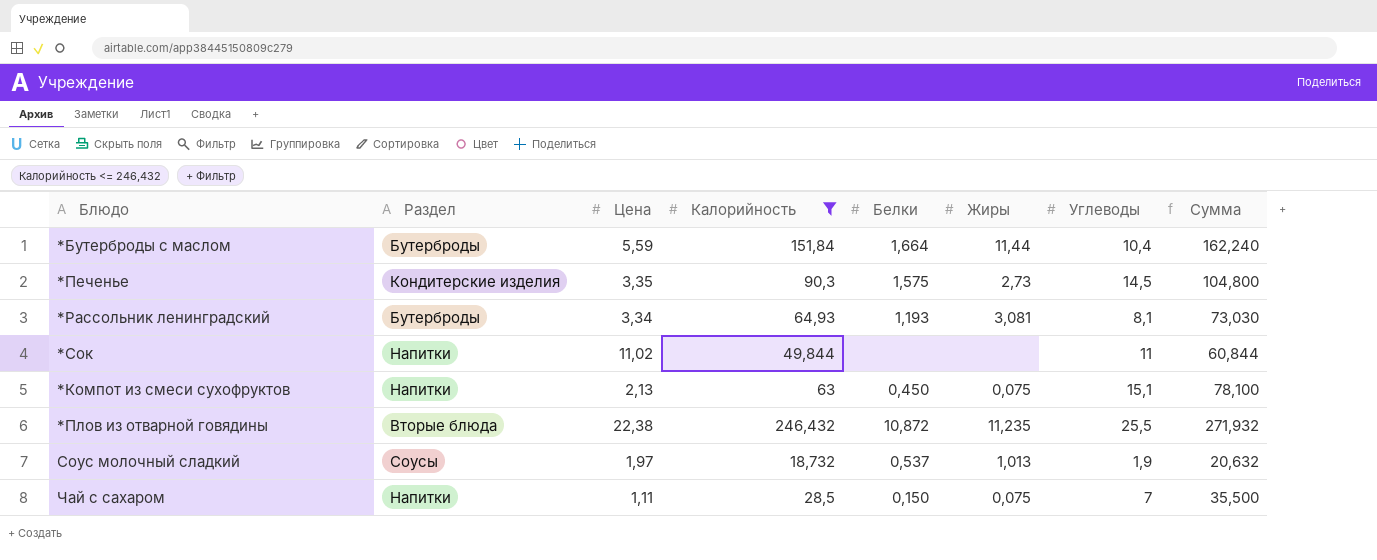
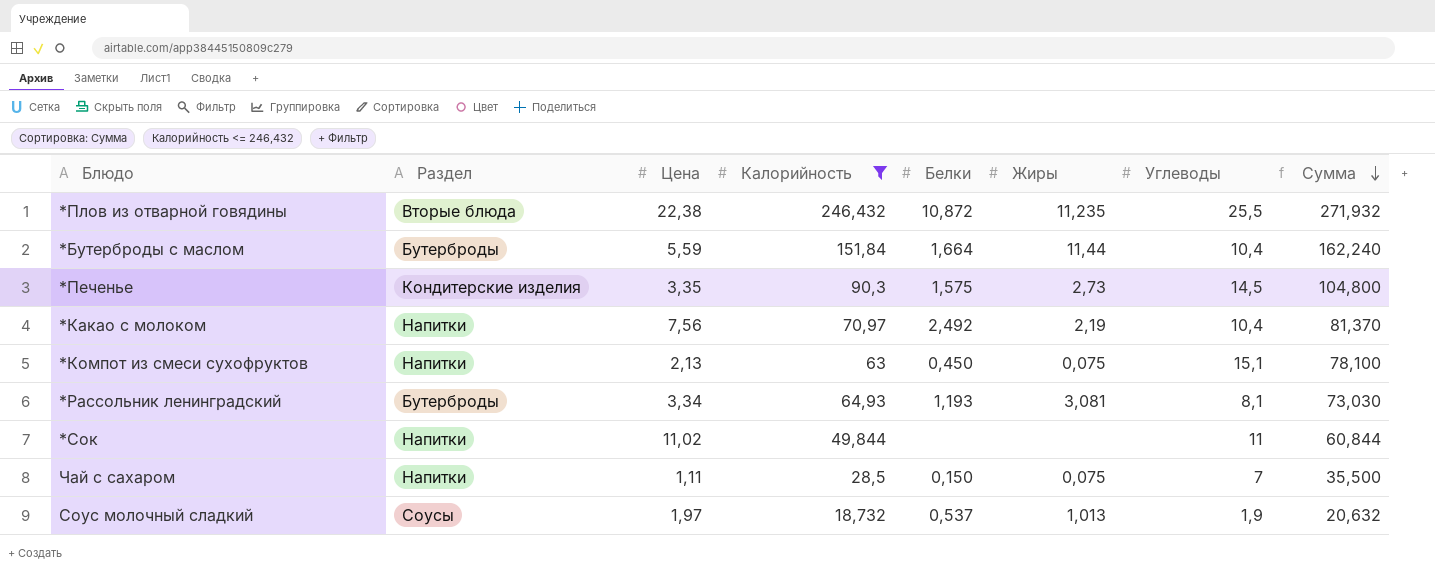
row order: none -> Сумма descending
row *Какао с молоком: none -> Напитки | 7,56 | 70,97 | 2,492 | 2,19 | 10,4 | 81,370

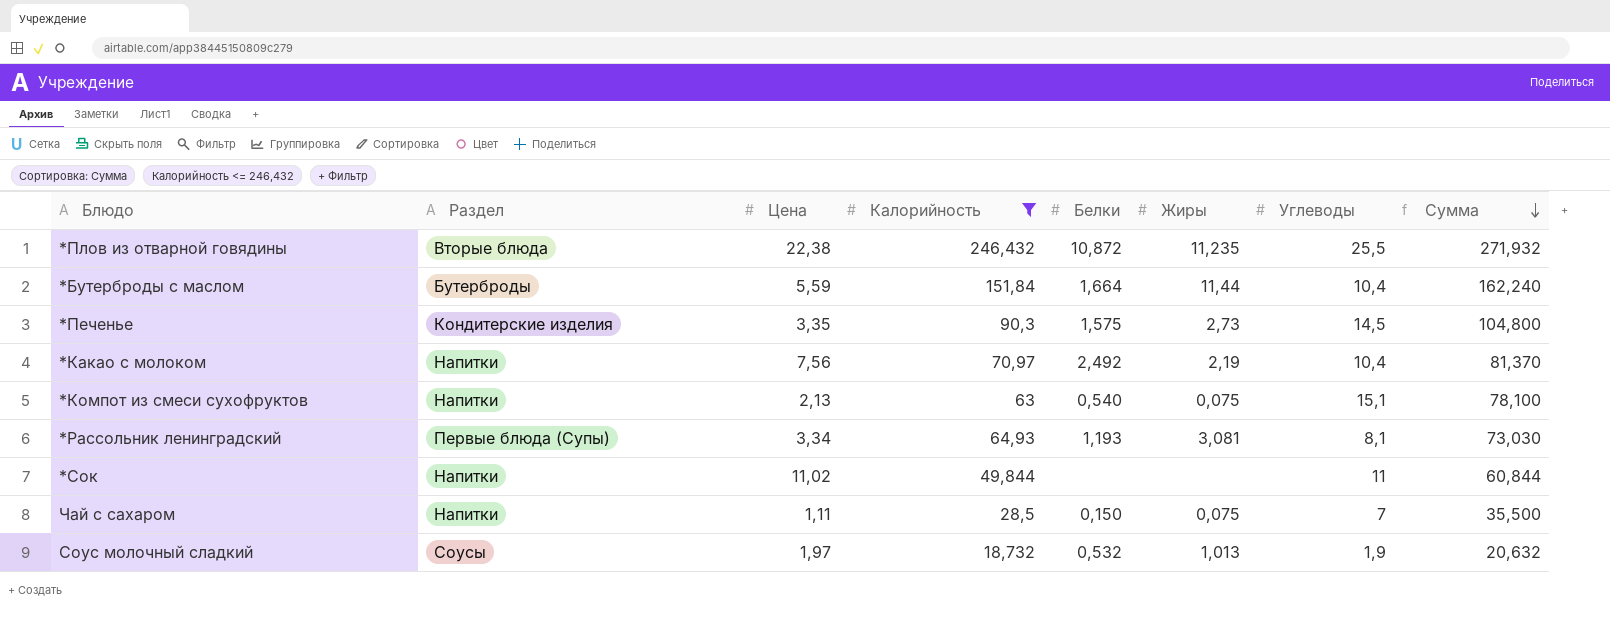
*Компот из смеси сухофруктов | Белки: 0,450 -> 0,540
*Рассольник ленинградский | Раздел: Бутерброды -> Первые блюда (Супы)
Соус молочный сладкий | Белки: 0,537 -> 0,532

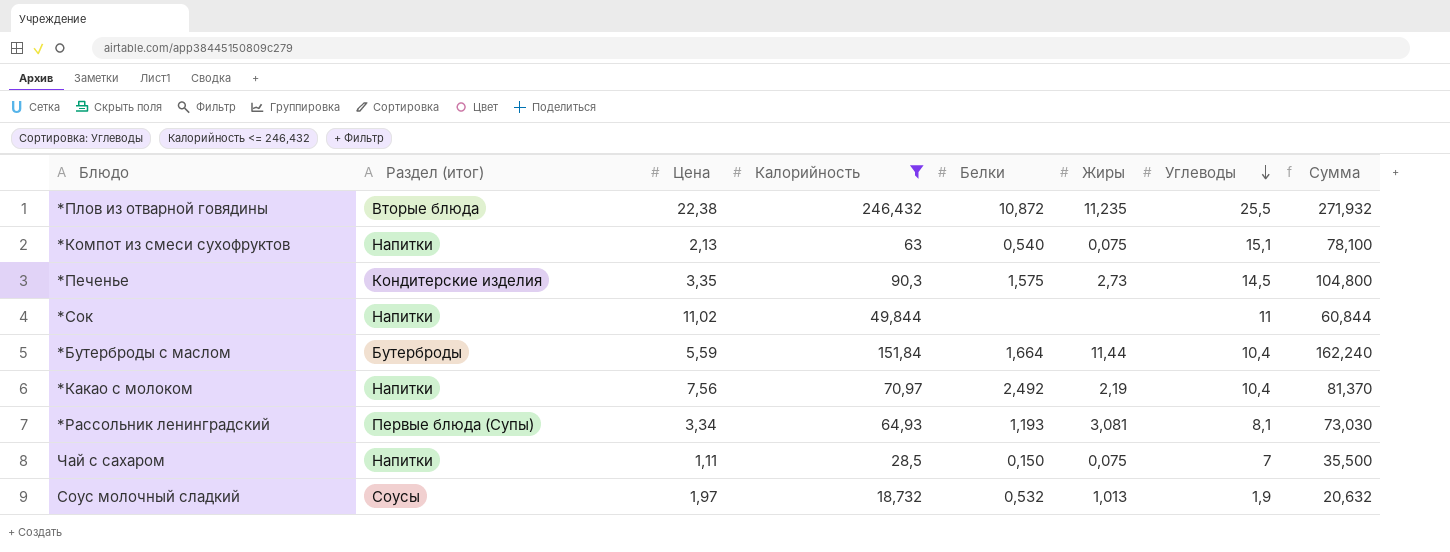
row order: Сумма descending -> Углеводы descending
column name: Раздел -> Раздел (итог)

